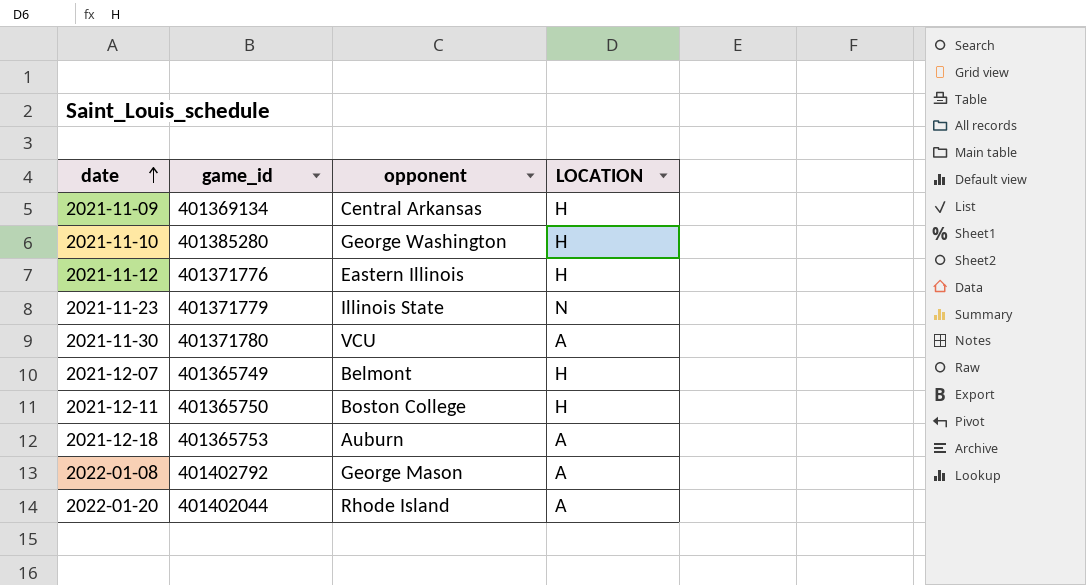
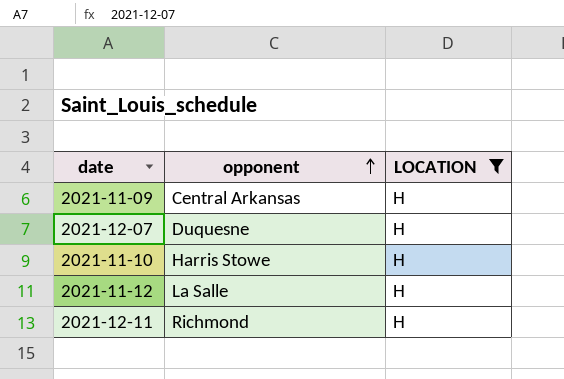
filter: none -> LOCATION = H
row order: date ascending -> opponent ascending
column game_id | position: 2 -> none
2021-12-07 | opponent: Belmont -> Duquesne
2021-11-10 | opponent: George Washington -> Harris Stowe
2021-11-12 | opponent: Eastern Illinois -> La Salle
2021-12-11 | opponent: Boston College -> Richmond

